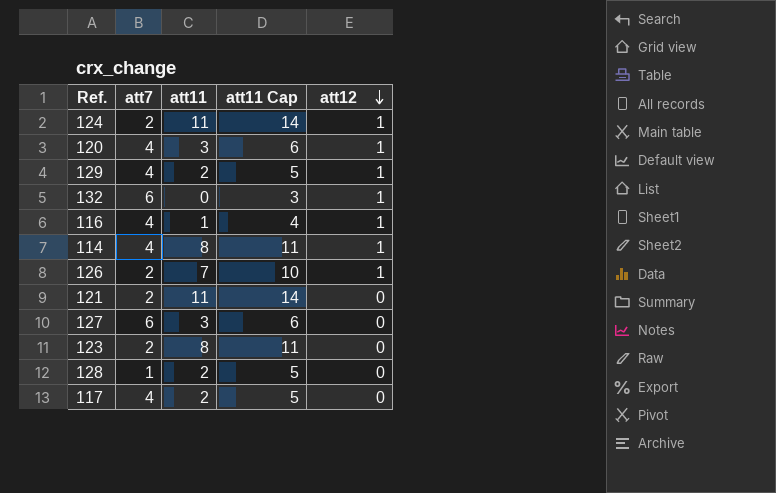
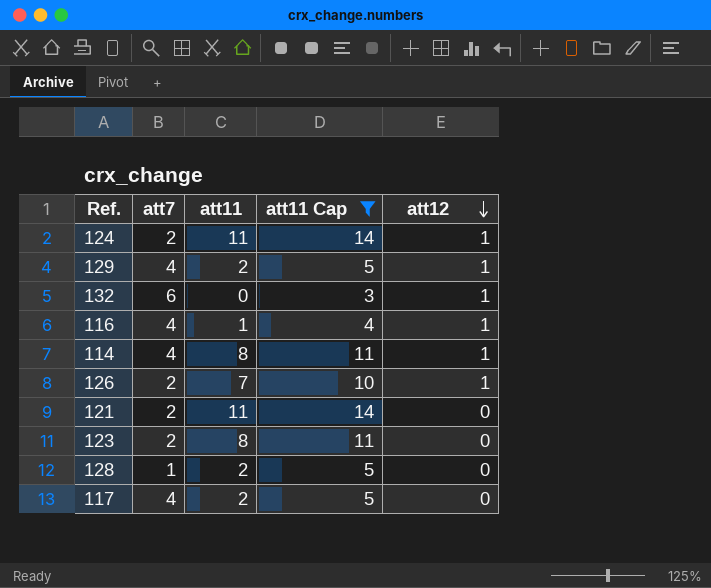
filter: none -> att11 Cap != 6

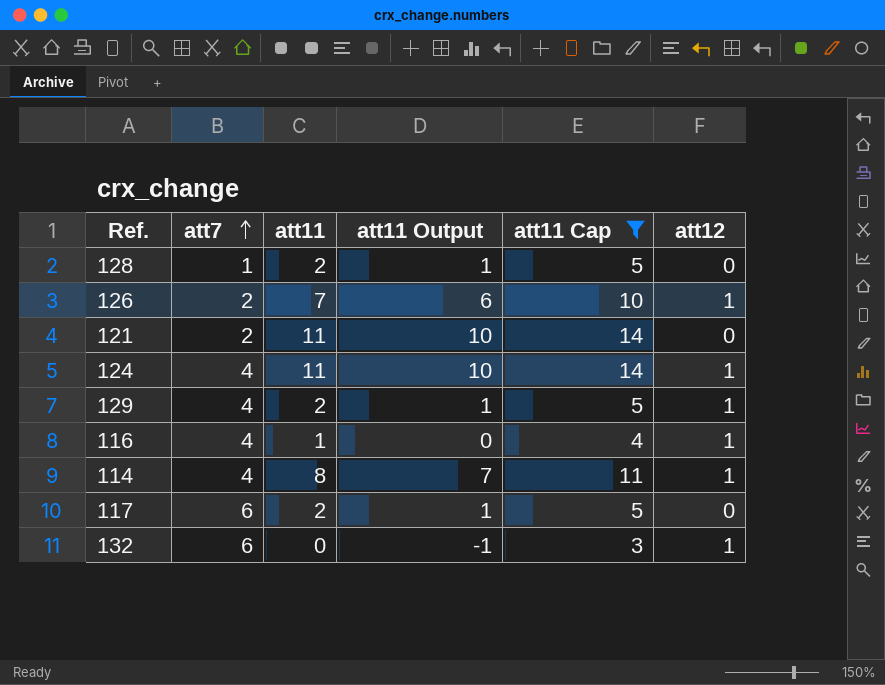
row order: att12 descending -> att7 ascending
column att11 Output | formula: none -> [att11] - 1
row 123: 2 | 8 | 11 | 0 -> none
124 | att7: 2 -> 4
117 | att7: 4 -> 6

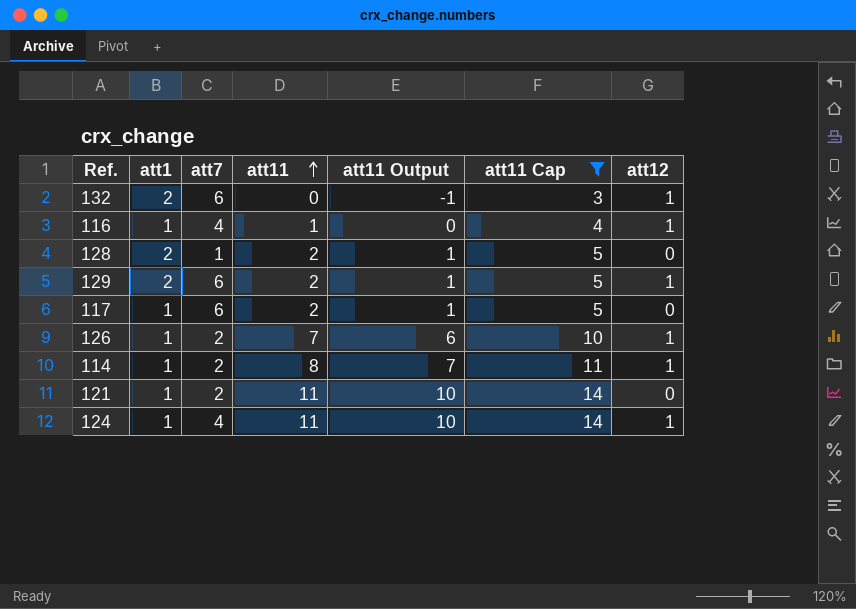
row order: att7 ascending -> att11 ascending
column att1 | position: none -> 2
129 | att7: 4 -> 6
114 | att7: 4 -> 2

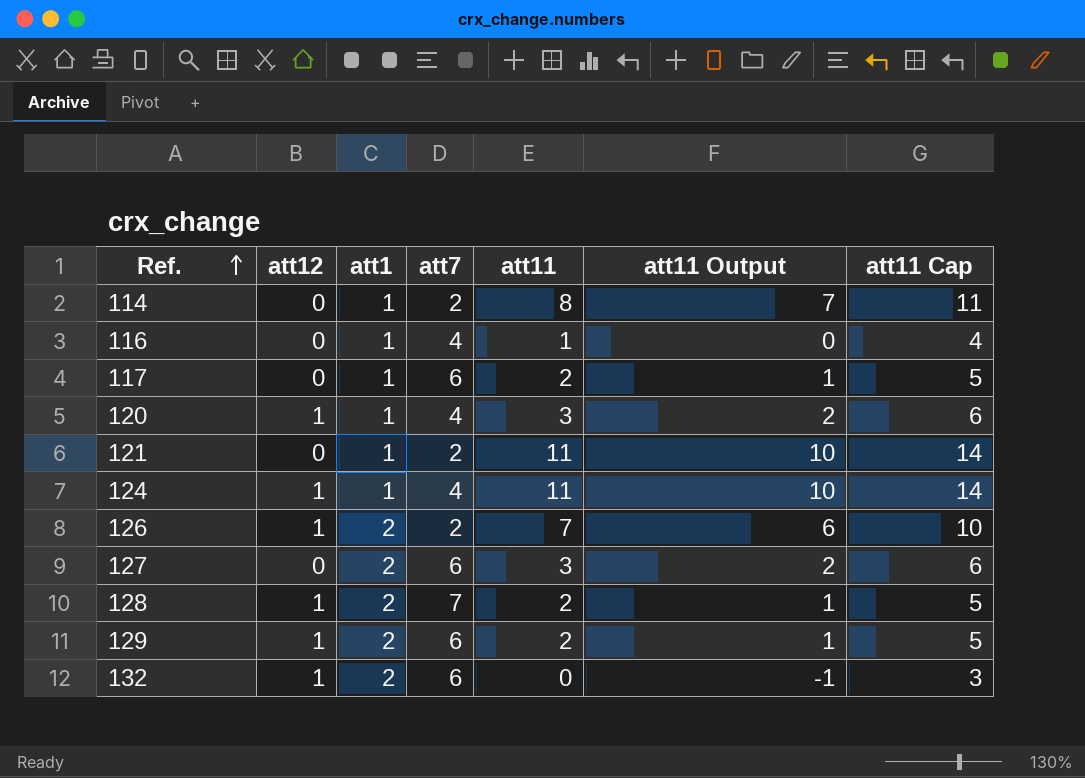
filter: att11 Cap != 6 -> none
row order: att11 ascending -> Ref. ascending
column att12 | position: 7 -> 2
114 | att12: 1 -> 0
116 | att12: 1 -> 0
126 | att1: 1 -> 2
128 | att12: 0 -> 1
128 | att7: 1 -> 7

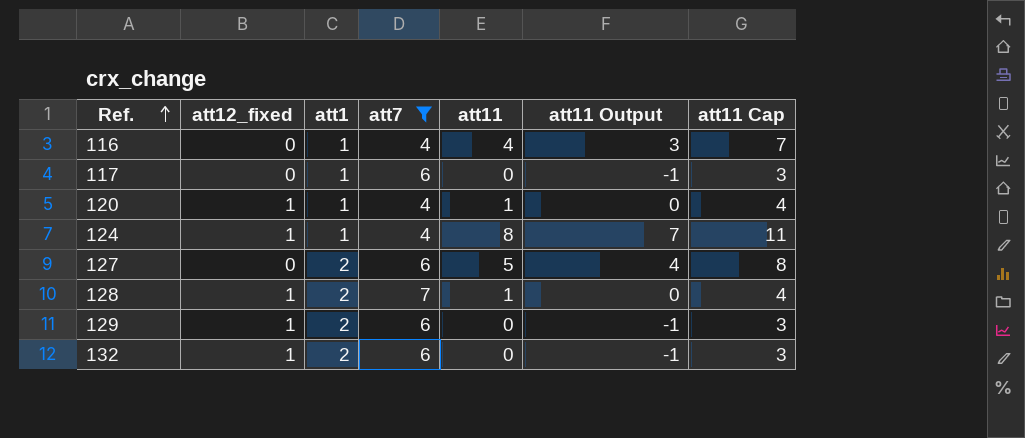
filter: none -> att7 != 2
column name: att12 -> att12_fixed
116 | att11: 1 -> 4
116 | att11 Output: 0 -> 3
116 | att11 Cap: 4 -> 7
117 | att11: 2 -> 0
117 | att11 Output: 1 -> -1
117 | att11 Cap: 5 -> 3
120 | att11: 3 -> 1
120 | att11 Output: 2 -> 0
120 | att11 Cap: 6 -> 4
124 | att11: 11 -> 8
124 | att11 Output: 10 -> 7
124 | att11 Cap: 14 -> 11
127 | att11: 3 -> 5
127 | att11 Output: 2 -> 4
127 | att11 Cap: 6 -> 8
128 | att11: 2 -> 1
128 | att11 Output: 1 -> 0
128 | att11 Cap: 5 -> 4
129 | att11: 2 -> 0
129 | att11 Output: 1 -> -1
129 | att11 Cap: 5 -> 3

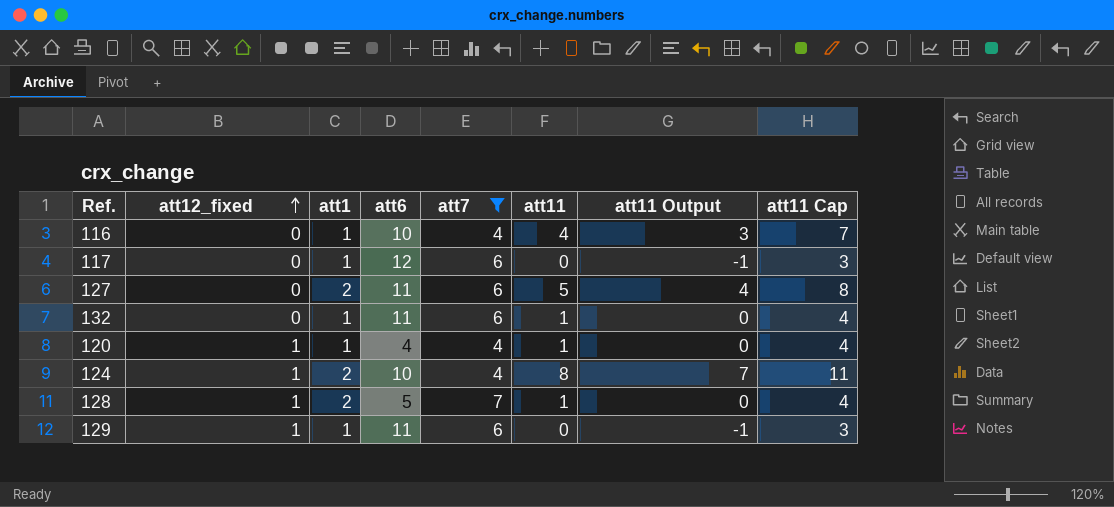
row order: Ref. ascending -> att12_fixed ascending
column att6 | position: none -> 4
132 | att12_fixed: 1 -> 0
132 | att1: 2 -> 1
132 | att11: 0 -> 1
132 | att11 Output: -1 -> 0
132 | att11 Cap: 3 -> 4
124 | att1: 1 -> 2
129 | att1: 2 -> 1

